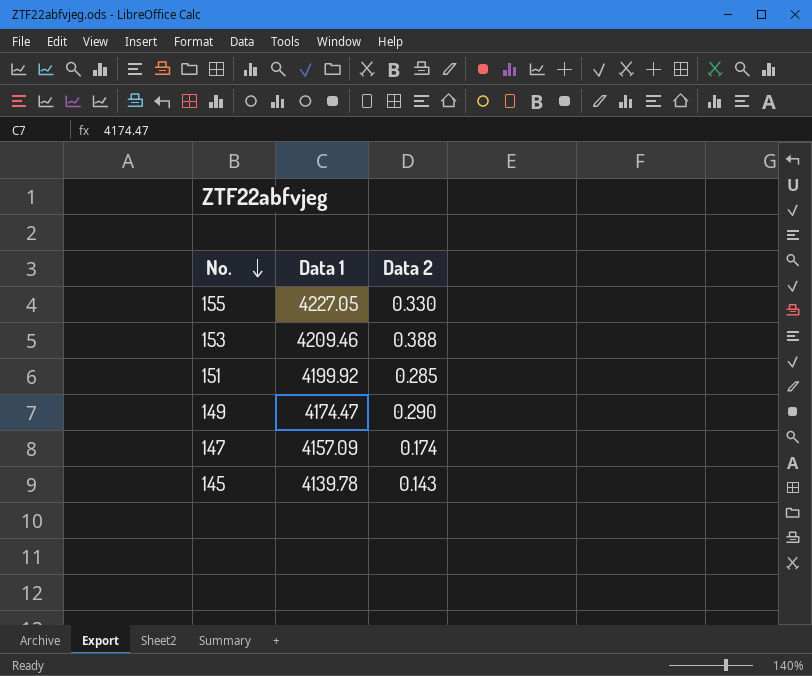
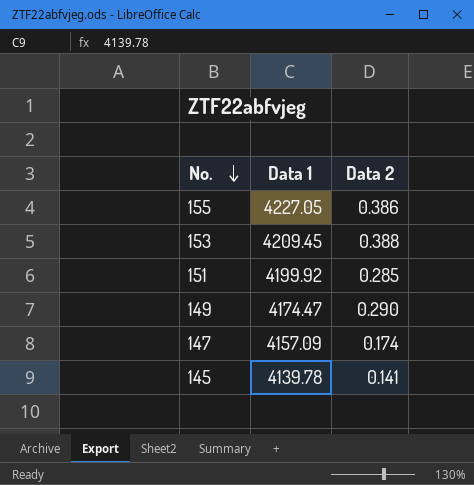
155 | Data 2: 0.330 -> 0.386
153 | Data 1: 4209.46 -> 4209.45
145 | Data 2: 0.143 -> 0.141

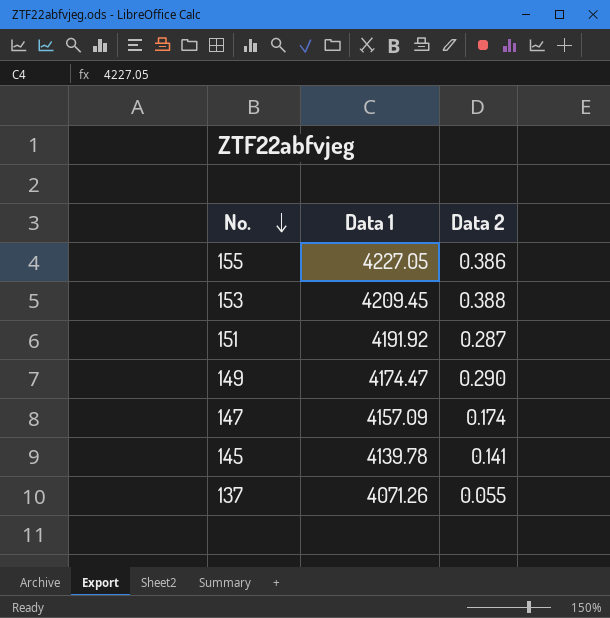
151 | Data 1: 4199.92 -> 4191.92
151 | Data 2: 0.285 -> 0.287
row 137: none -> 4071.26 | 0.055

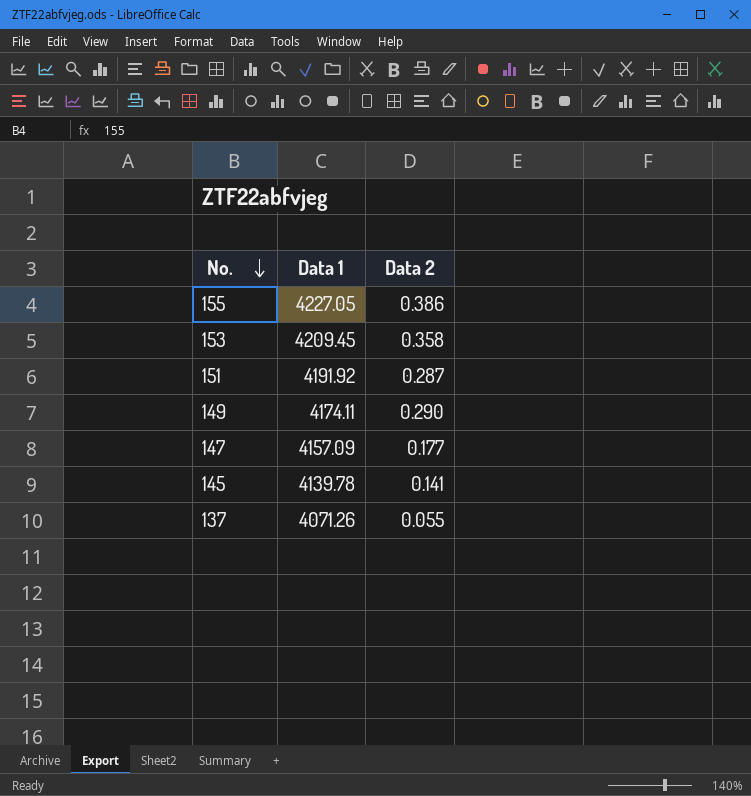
153 | Data 2: 0.388 -> 0.358
149 | Data 1: 4174.47 -> 4174.11
147 | Data 2: 0.174 -> 0.177

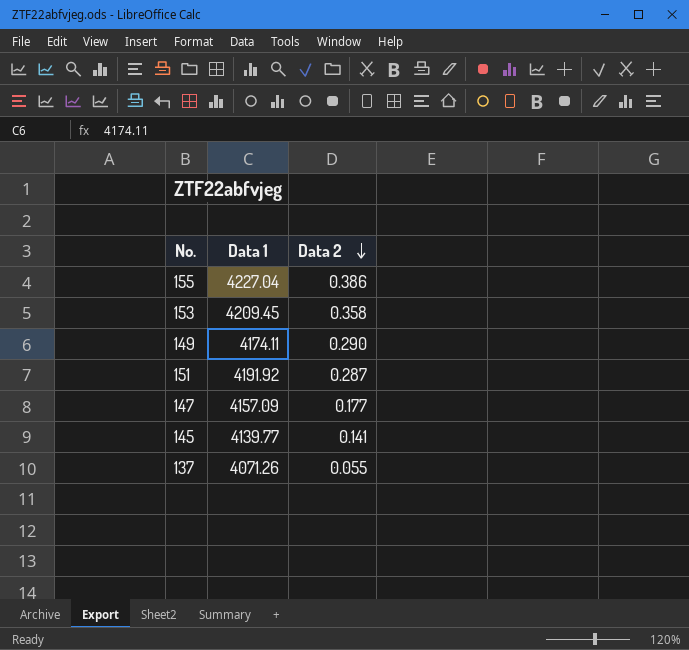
row order: No. descending -> Data 2 descending
155 | Data 1: 4227.05 -> 4227.04
145 | Data 1: 4139.78 -> 4139.77

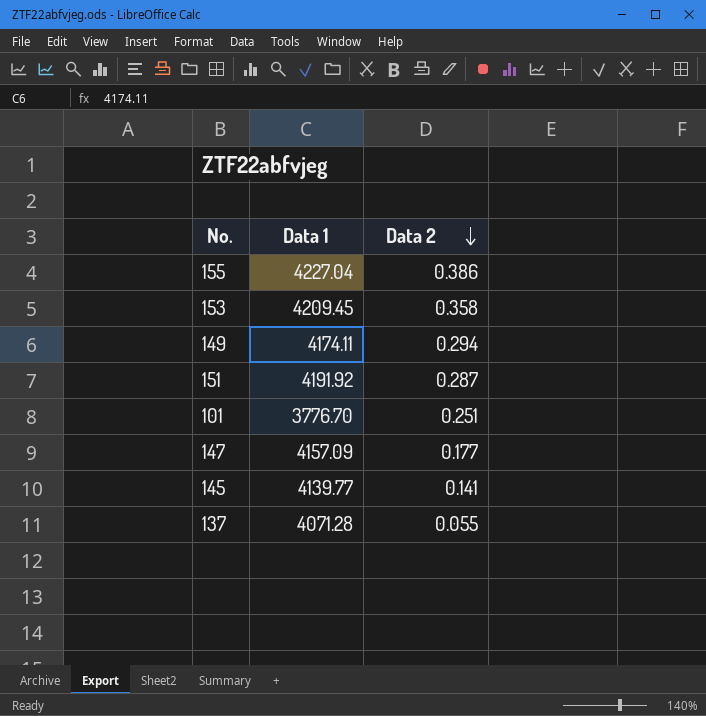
149 | Data 2: 0.290 -> 0.294
row 101: none -> 3776.70 | 0.251
137 | Data 1: 4071.26 -> 4071.28

